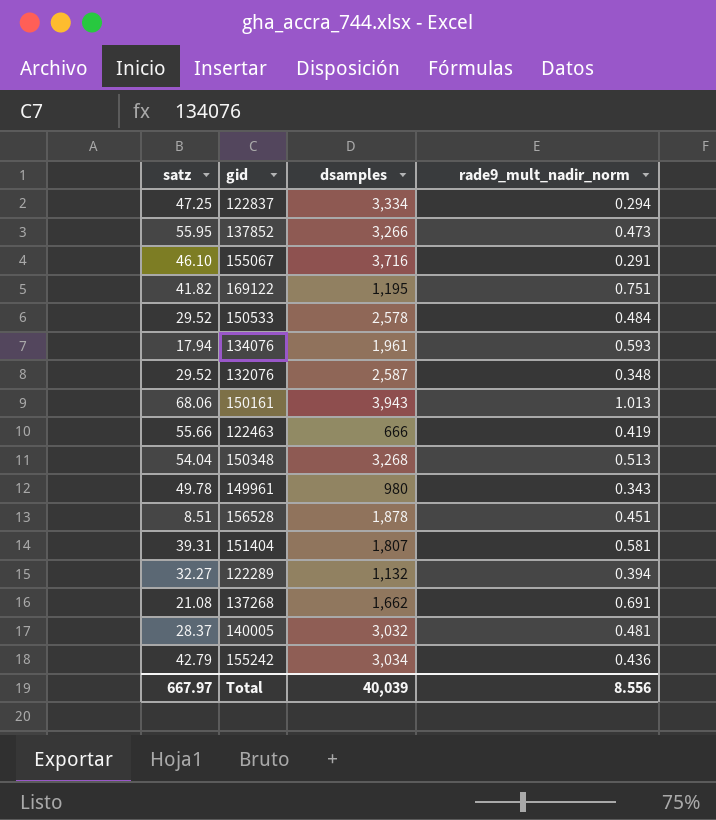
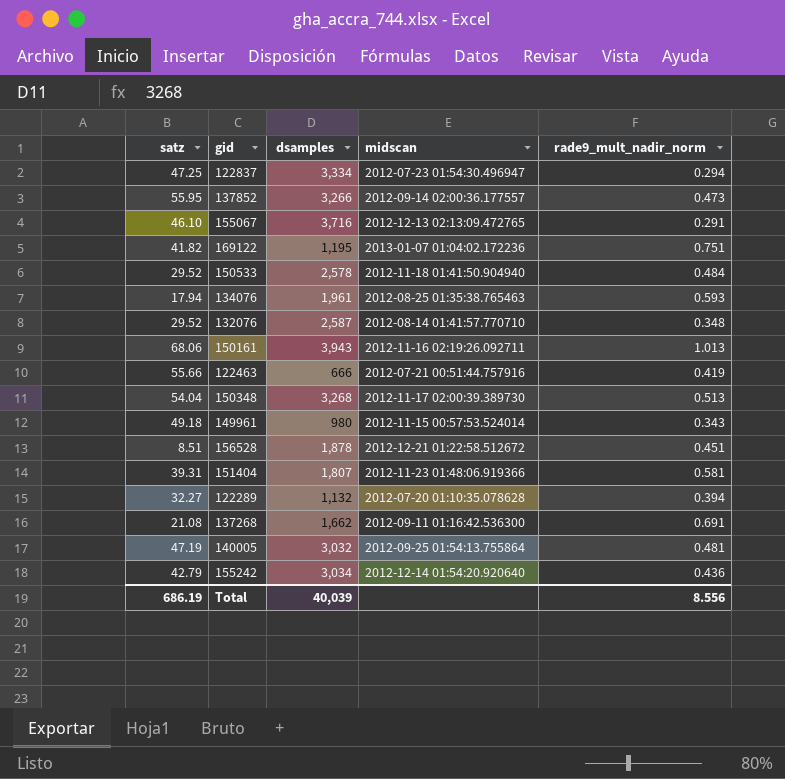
column midscan | position: none -> 4
149961 | satz: 49.78 -> 49.18
140005 | satz: 28.37 -> 47.19
Total | satz: 667.97 -> 686.19

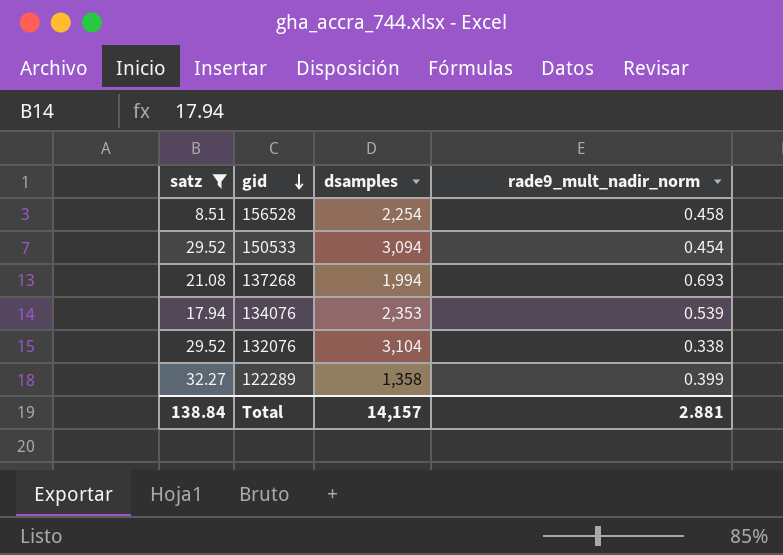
filter: none -> satz <= 32.27
row order: none -> gid descending
column midscan | position: 4 -> none
156528 | dsamples: 1,878 -> 2,254
156528 | rade9_mult_nadir_norm: 0.451 -> 0.458
150533 | dsamples: 2,578 -> 3,094
150533 | rade9_mult_nadir_norm: 0.484 -> 0.454
137268 | dsamples: 1,662 -> 1,994
137268 | rade9_mult_nadir_norm: 0.691 -> 0.693
134076 | dsamples: 1,961 -> 2,353
134076 | rade9_mult_nadir_norm: 0.593 -> 0.539
132076 | dsamples: 2,587 -> 3,104
132076 | rade9_mult_nadir_norm: 0.348 -> 0.338
122289 | dsamples: 1,132 -> 1,358
122289 | rade9_mult_nadir_norm: 0.394 -> 0.399
Total | satz: 686.19 -> 138.84
Total | dsamples: 40,039 -> 14,157
Total | rade9_mult_nadir_norm: 8.556 -> 2.881

